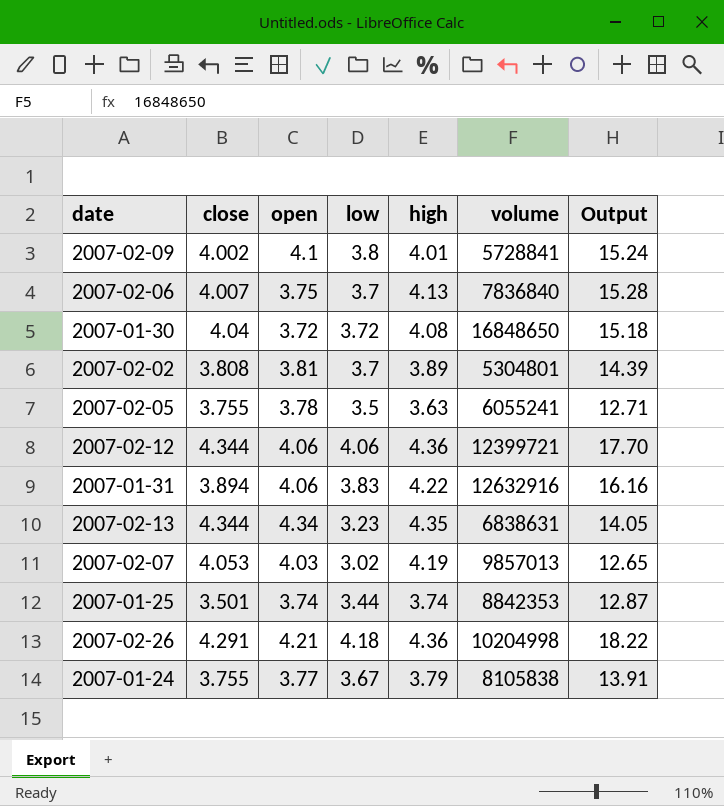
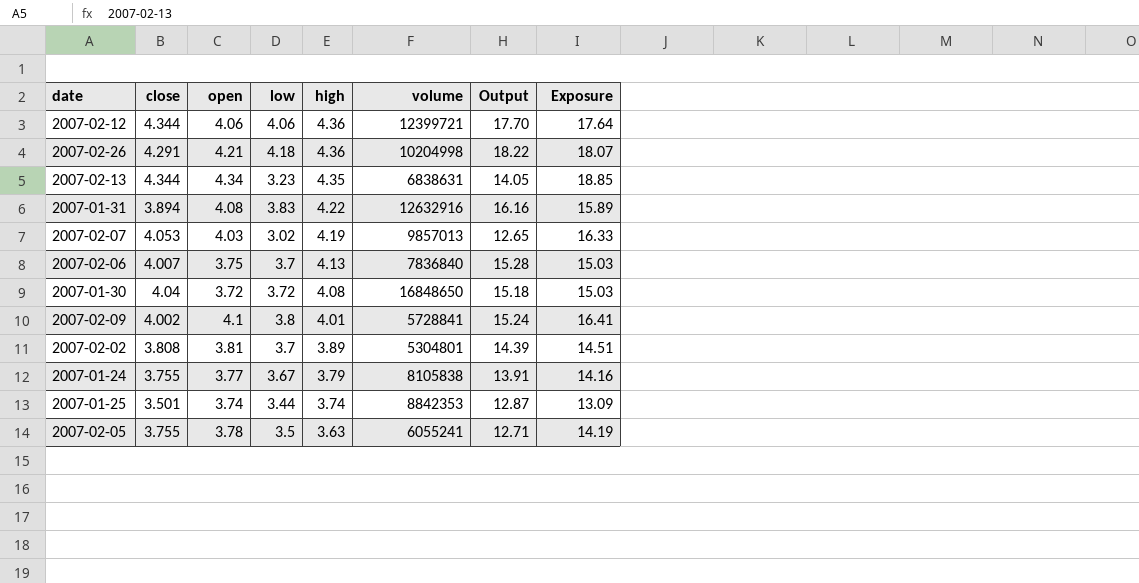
row order: none -> high descending
column Exposure | formula: none -> [close] * [open]
2007-01-31 | open: 4.06 -> 4.08

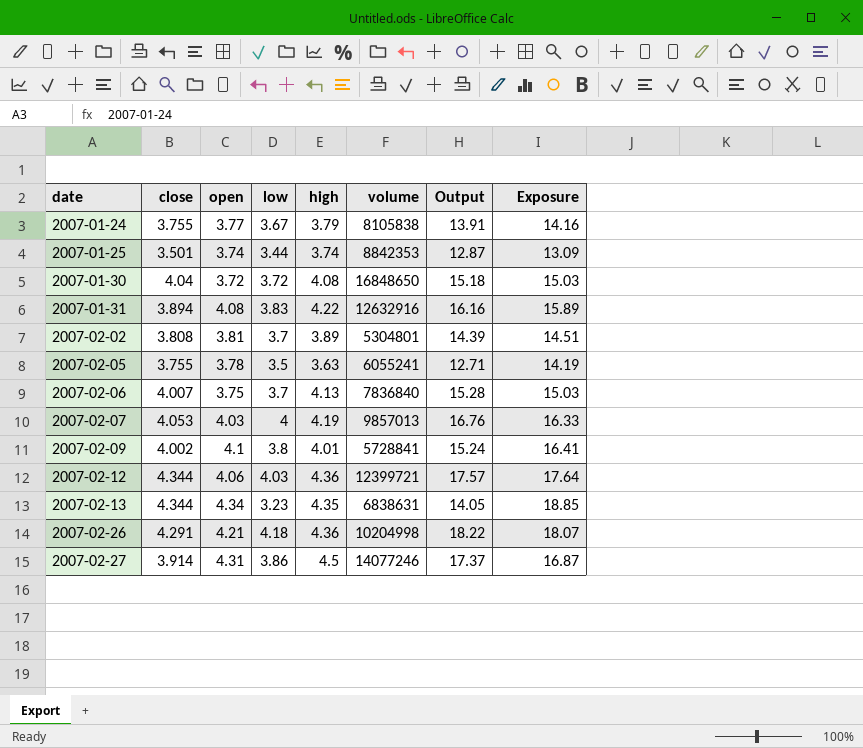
row order: high descending -> date ascending
2007-02-07 | low: 3.02 -> 4
2007-02-07 | Output: 12.65 -> 16.76
2007-02-12 | low: 4.06 -> 4.03
2007-02-12 | Output: 17.70 -> 17.57
row 2007-02-27: none -> 3.914 | 4.31 | 3.86 | 4.5 | 14077246 | 17.37 | 16.87

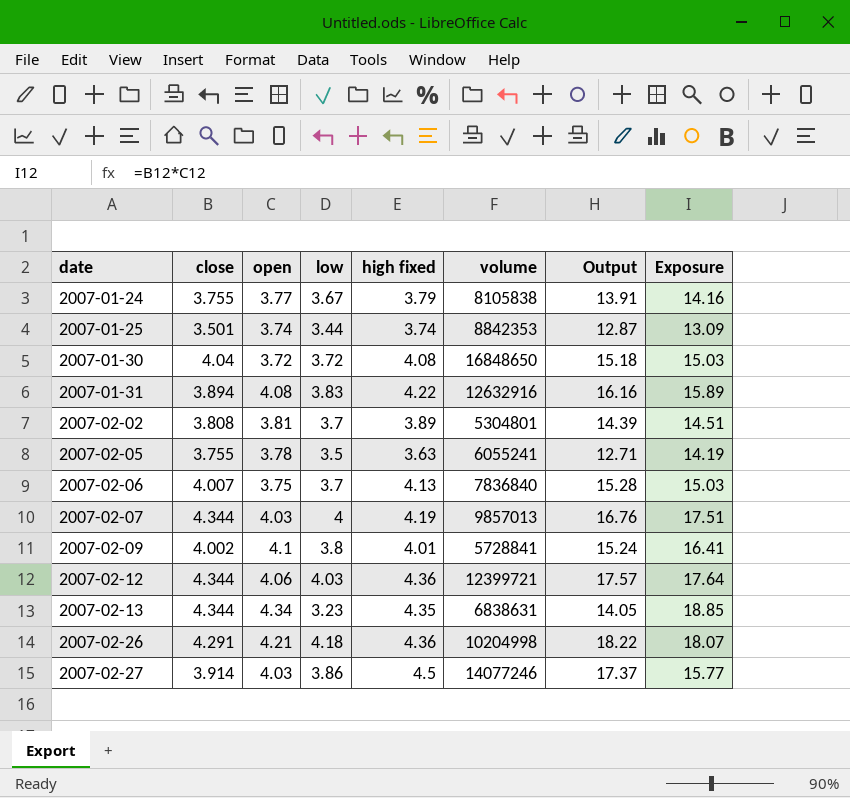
column name: high -> high fixed
2007-02-07 | close: 4.053 -> 4.344
2007-02-07 | Exposure: 16.33 -> 17.51
2007-02-27 | open: 4.31 -> 4.03
2007-02-27 | Exposure: 16.87 -> 15.77

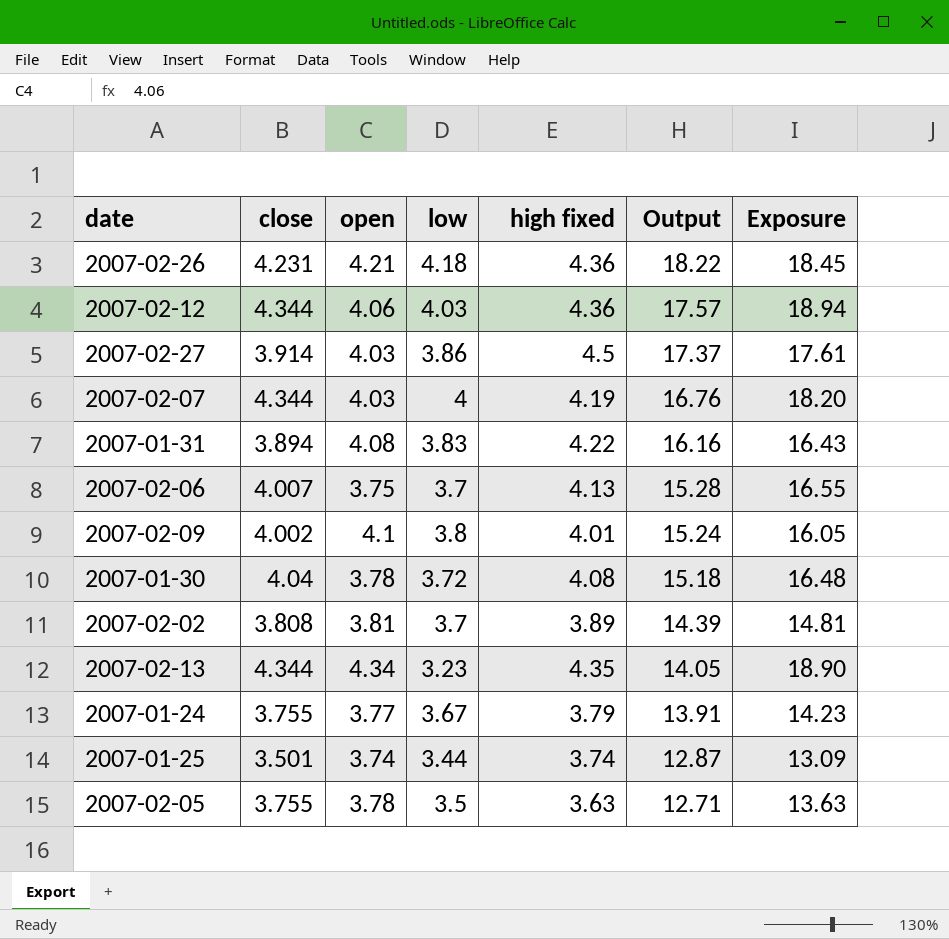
row order: date ascending -> Output descending
column volume | position: 6 -> none
column Exposure | formula: [close] * [open] -> [close] * [high fixed]
2007-02-26 | close: 4.291 -> 4.231
2007-01-30 | open: 3.72 -> 3.78

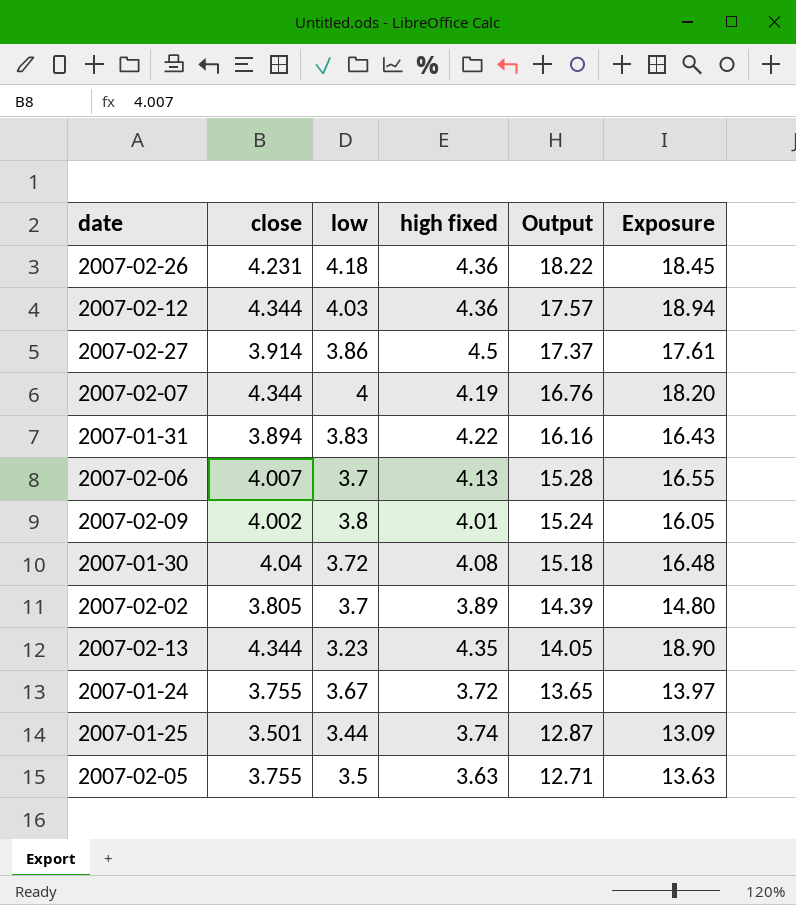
column open | position: 3 -> none
2007-02-02 | close: 3.808 -> 3.805
2007-02-02 | Exposure: 14.81 -> 14.80
2007-01-24 | high fixed: 3.79 -> 3.72
2007-01-24 | Output: 13.91 -> 13.65
2007-01-24 | Exposure: 14.23 -> 13.97

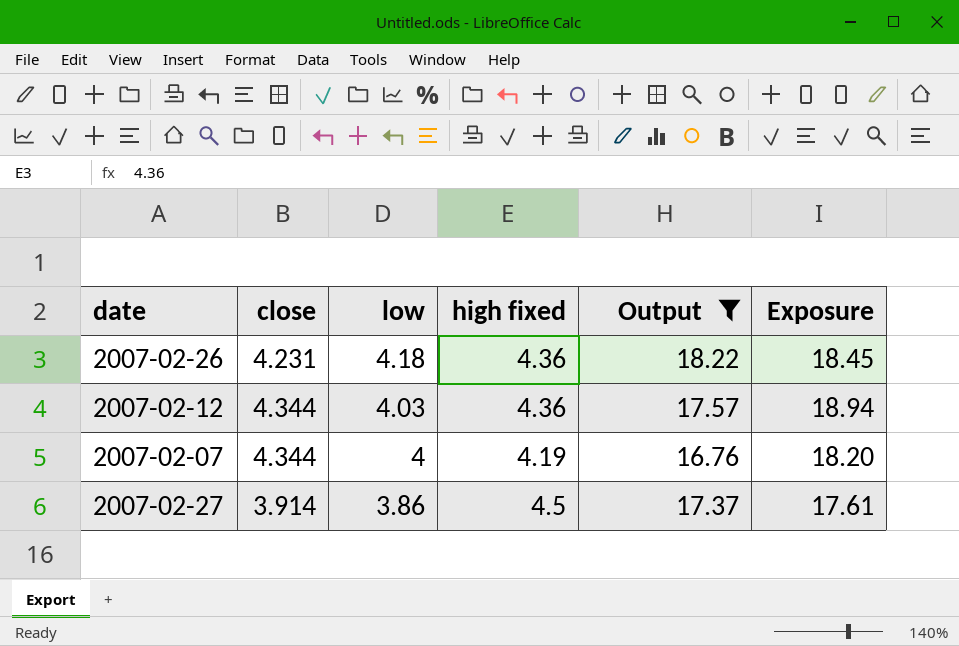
filter: none -> Output >= 16.76
row order: Output descending -> low descending

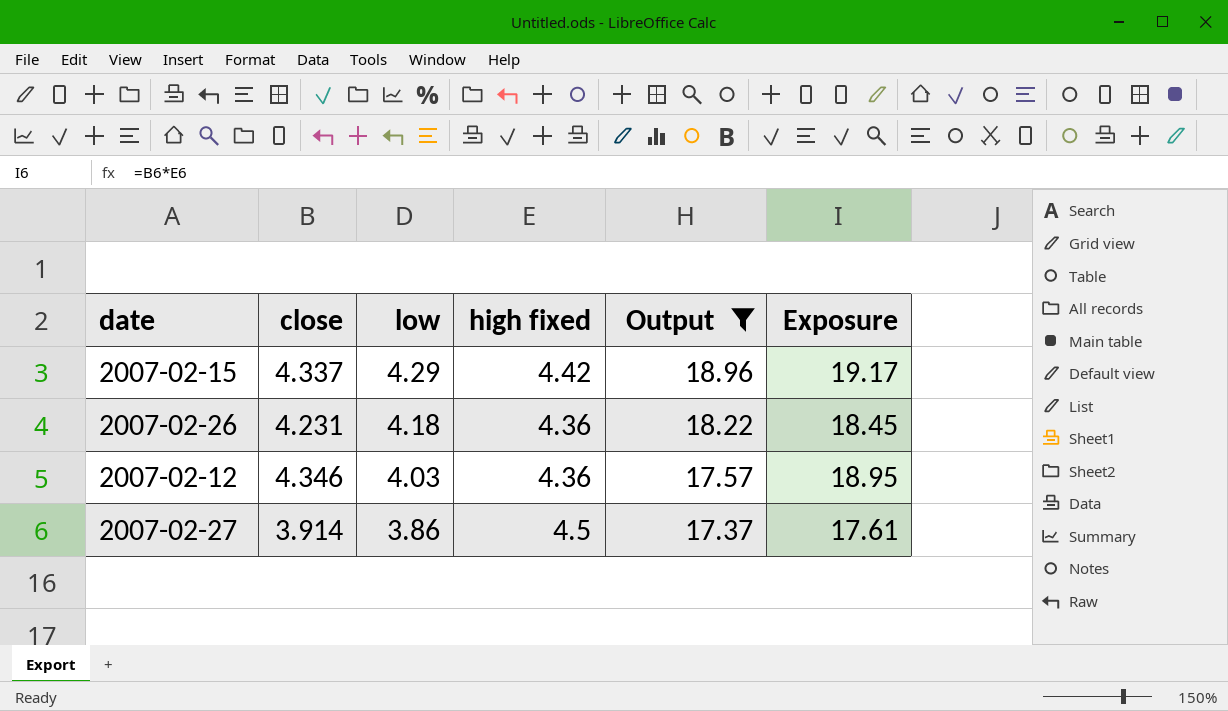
row 2007-02-07: 4.344 | 4 | 4.19 | 16.76 | 18.20 -> none
row 2007-02-15: none -> 4.337 | 4.29 | 4.42 | 18.96 | 19.17
2007-02-12 | close: 4.344 -> 4.346
2007-02-12 | Exposure: 18.94 -> 18.95

